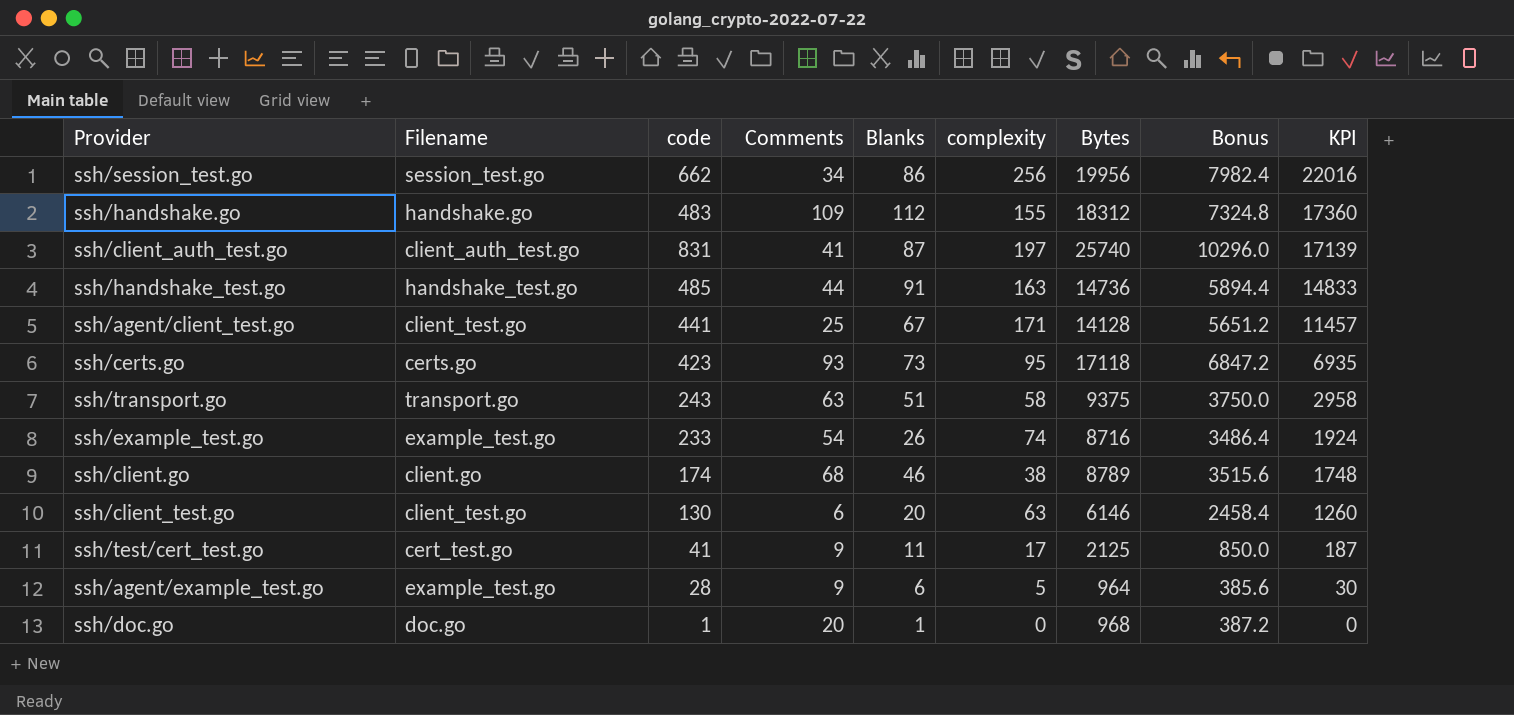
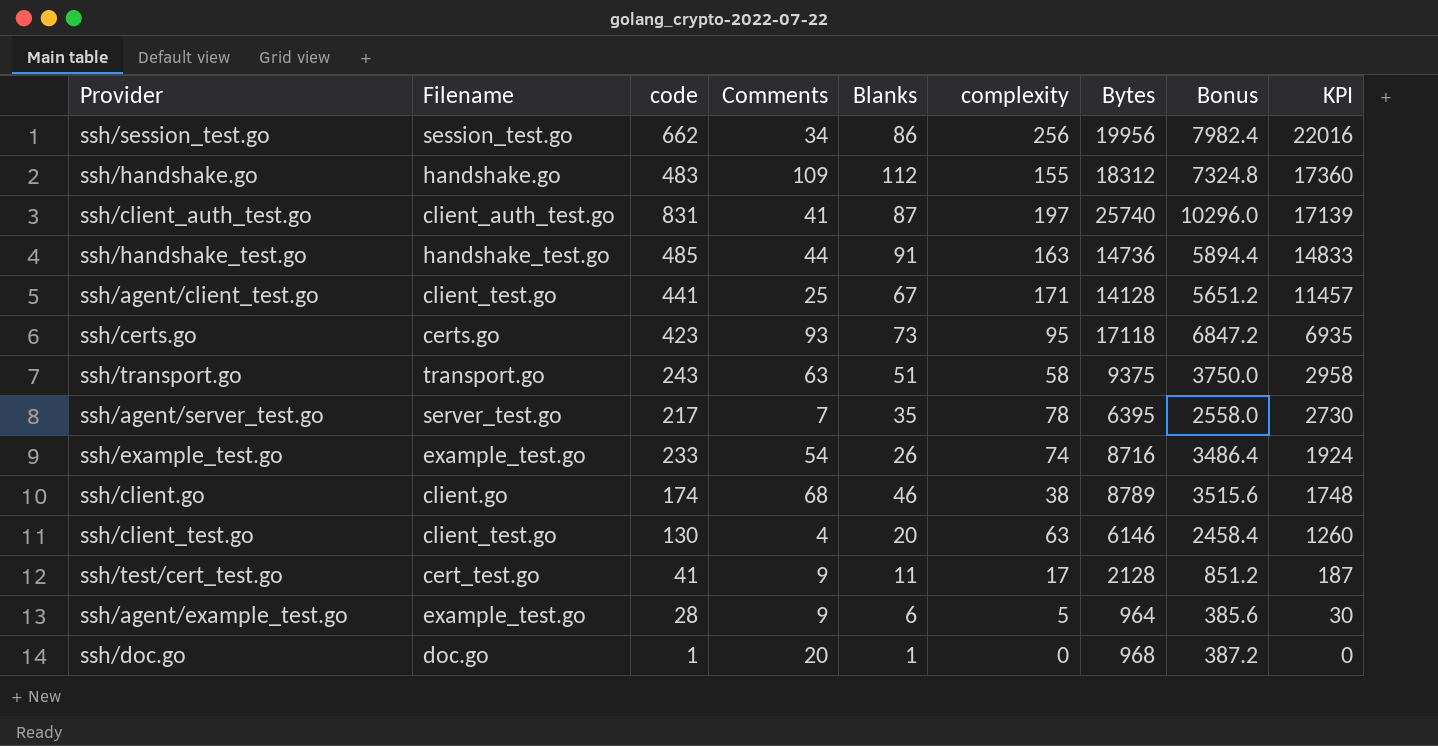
row ssh/agent/server_test.go: none -> server_test.go | 217 | 7 | 35 | 78 | 6395 | 2558.0 | 2730
ssh/client_test.go | Comments: 6 -> 4
ssh/test/cert_test.go | Bytes: 2125 -> 2128
ssh/test/cert_test.go | Bonus: 850.0 -> 851.2

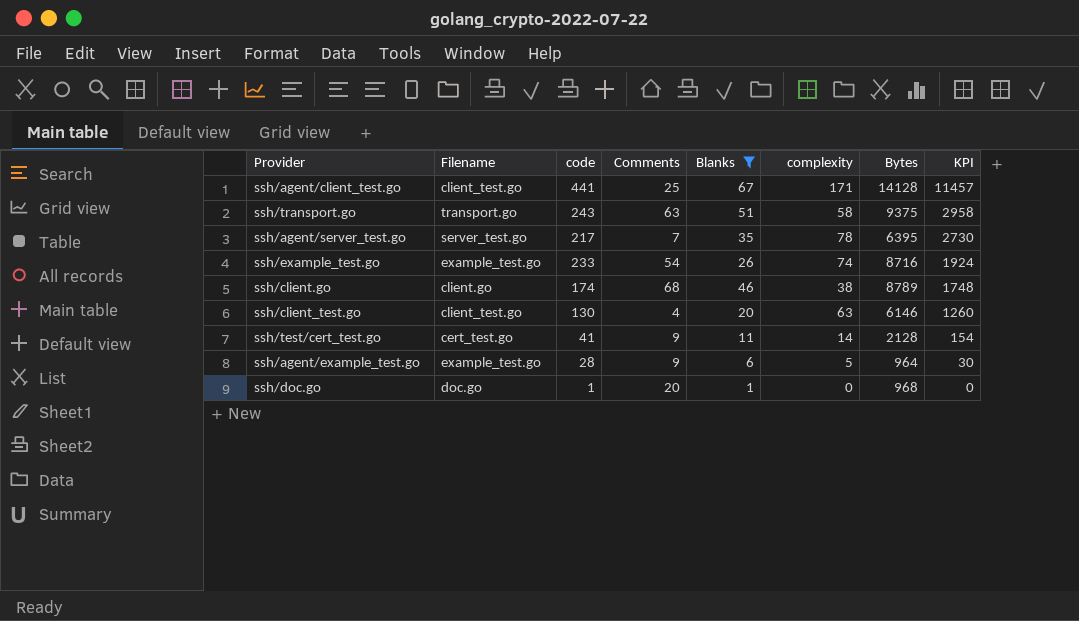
filter: none -> Blanks <= 67
column Bonus | formula: [Bytes] * 0.4 -> none
ssh/test/cert_test.go | complexity: 17 -> 14
ssh/test/cert_test.go | KPI: 187 -> 154

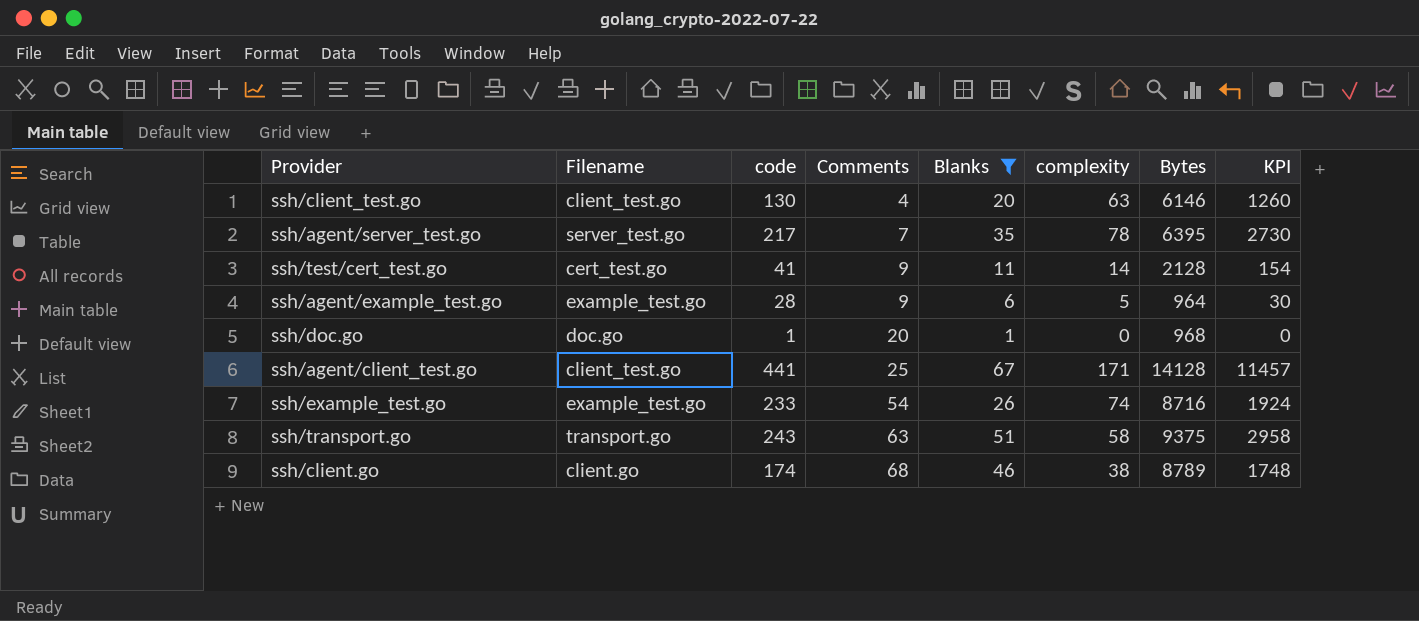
row order: KPI descending -> Comments ascending

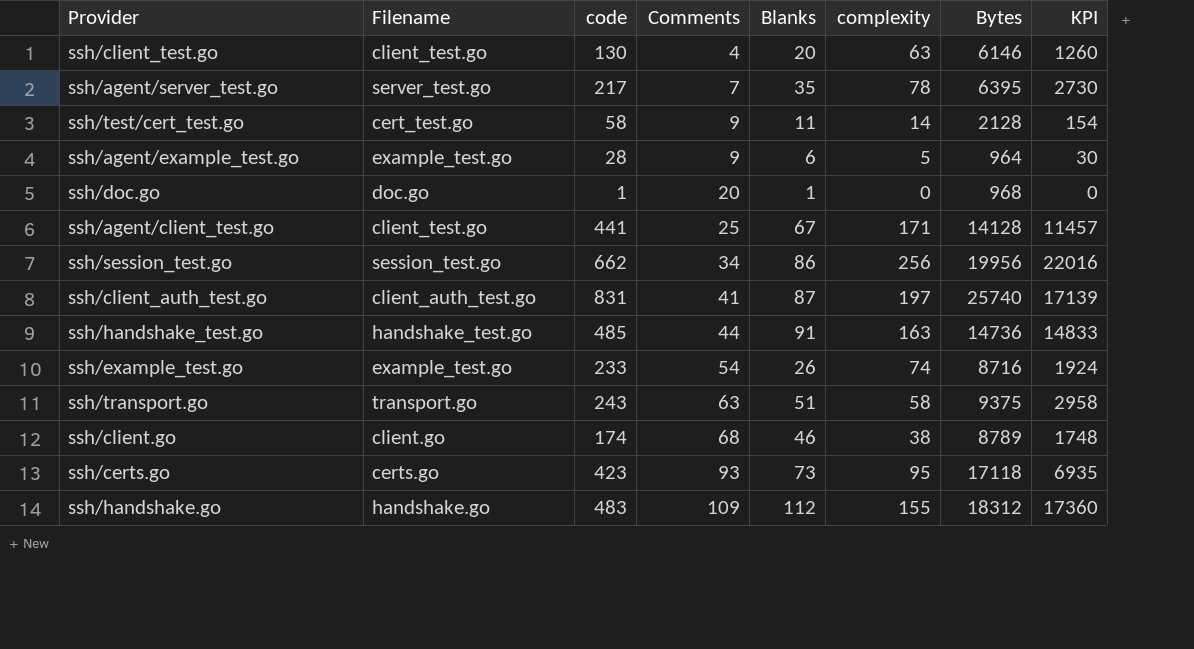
filter: Blanks <= 67 -> none
ssh/test/cert_test.go | code: 41 -> 58

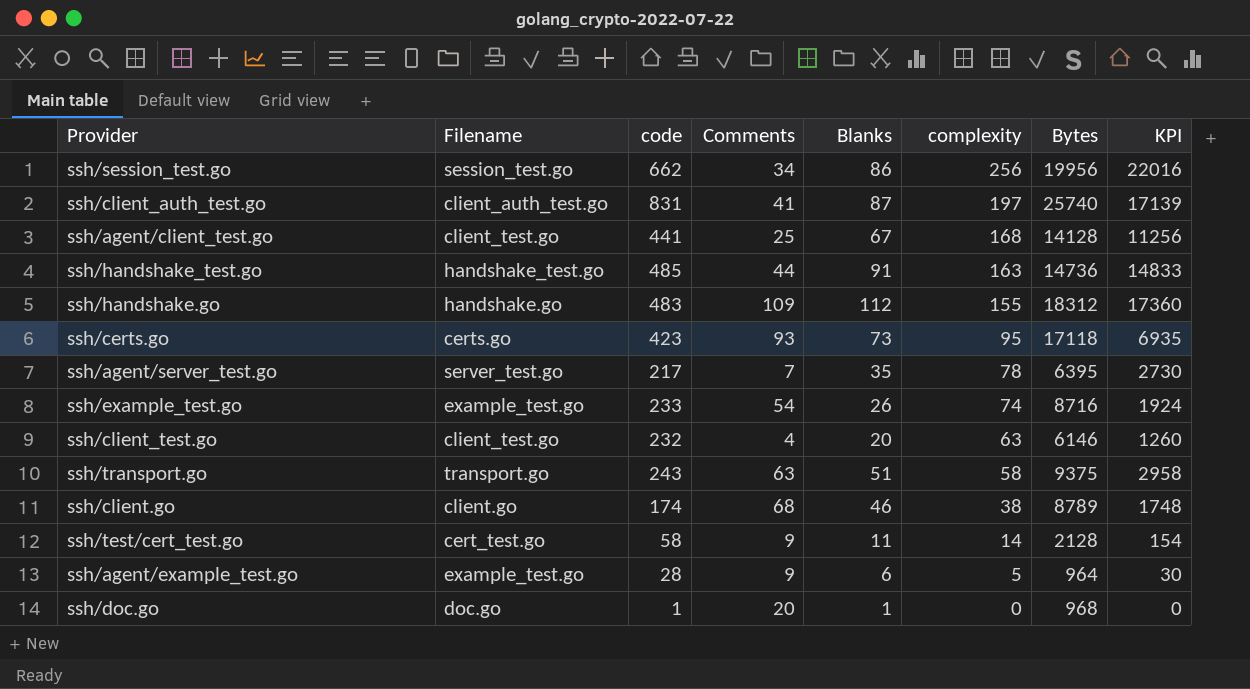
row order: Comments ascending -> complexity descending
ssh/agent/client_test.go | complexity: 171 -> 168
ssh/agent/client_test.go | KPI: 11457 -> 11256
ssh/client_test.go | code: 130 -> 232

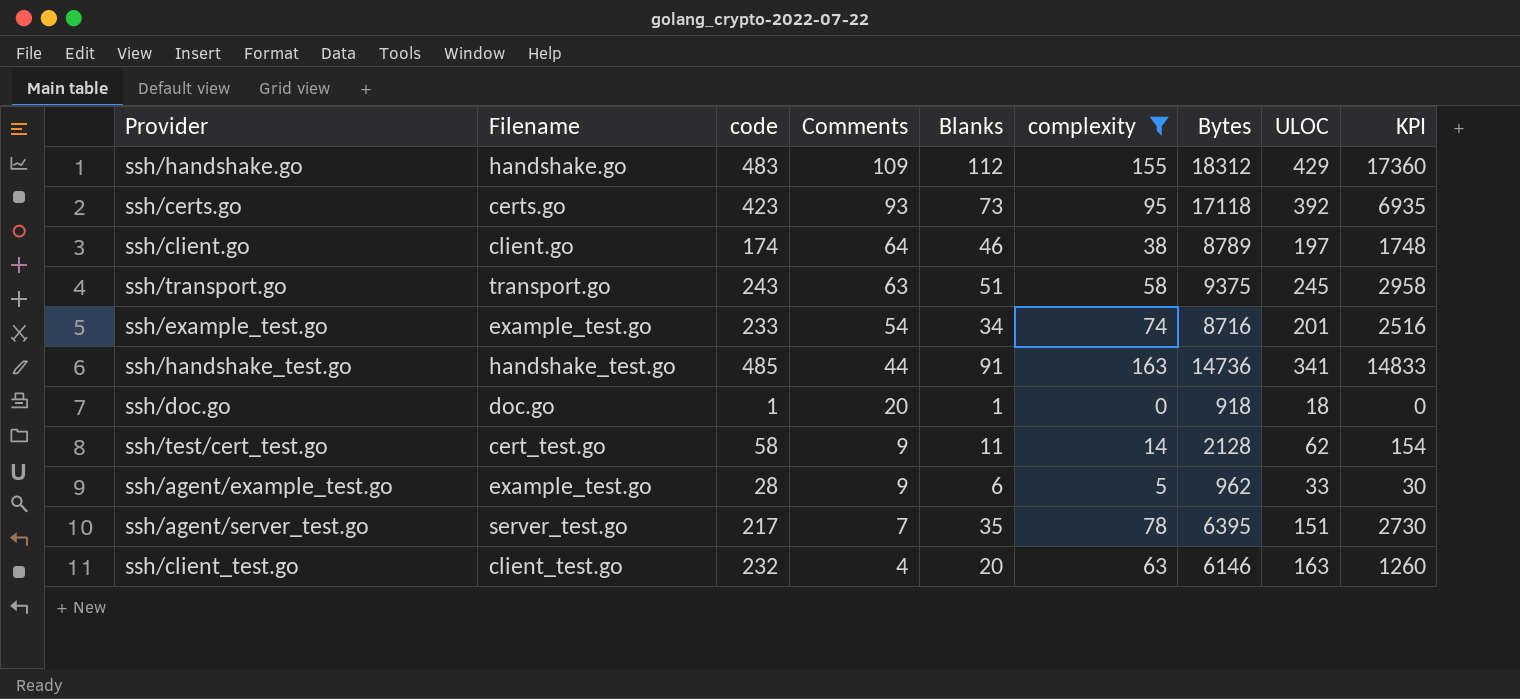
filter: none -> complexity <= 163
row order: complexity descending -> Comments descending
column ULOC | position: none -> 8
ssh/client.go | Comments: 68 -> 64
ssh/example_test.go | Blanks: 26 -> 34
ssh/example_test.go | KPI: 1924 -> 2516
ssh/doc.go | Bytes: 968 -> 918
ssh/agent/example_test.go | Bytes: 964 -> 962

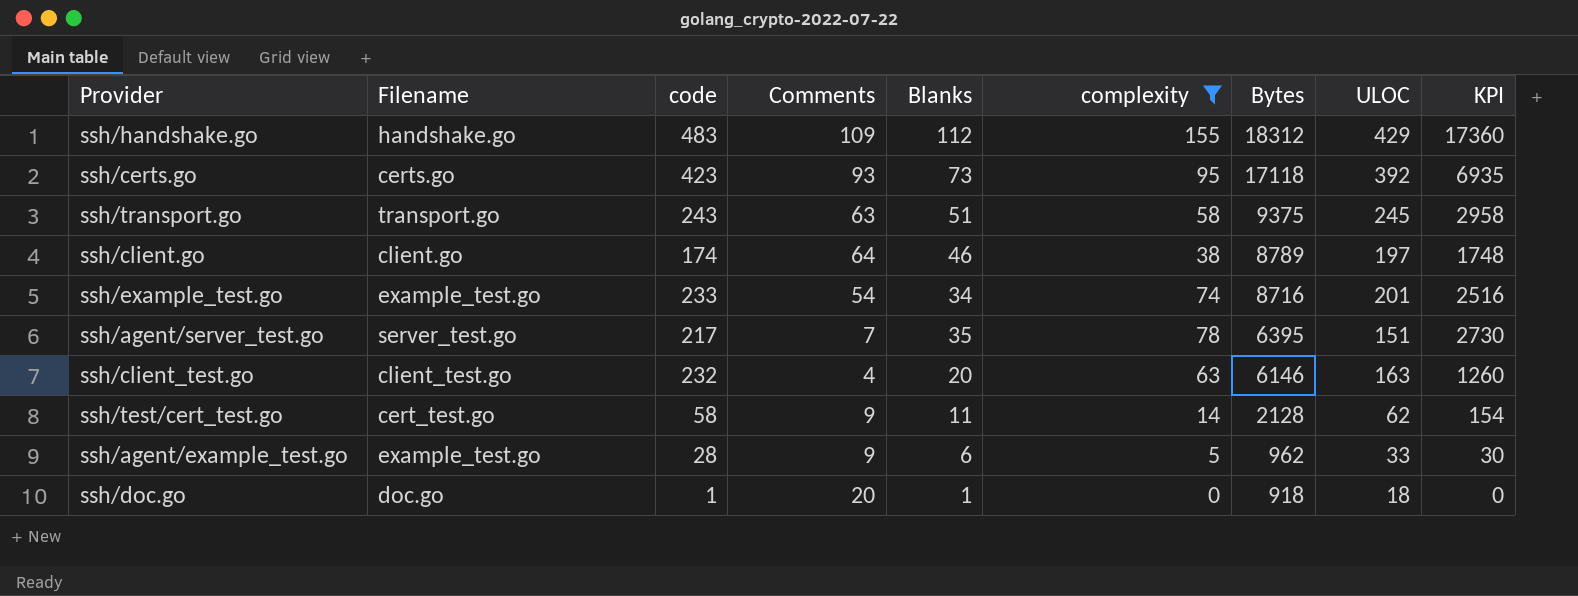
row order: Comments descending -> Bytes descending
row ssh/handshake_test.go: handshake_test.go | 485 | 44 | 91 | 163 | 14736 | 341 | 14833 -> none

